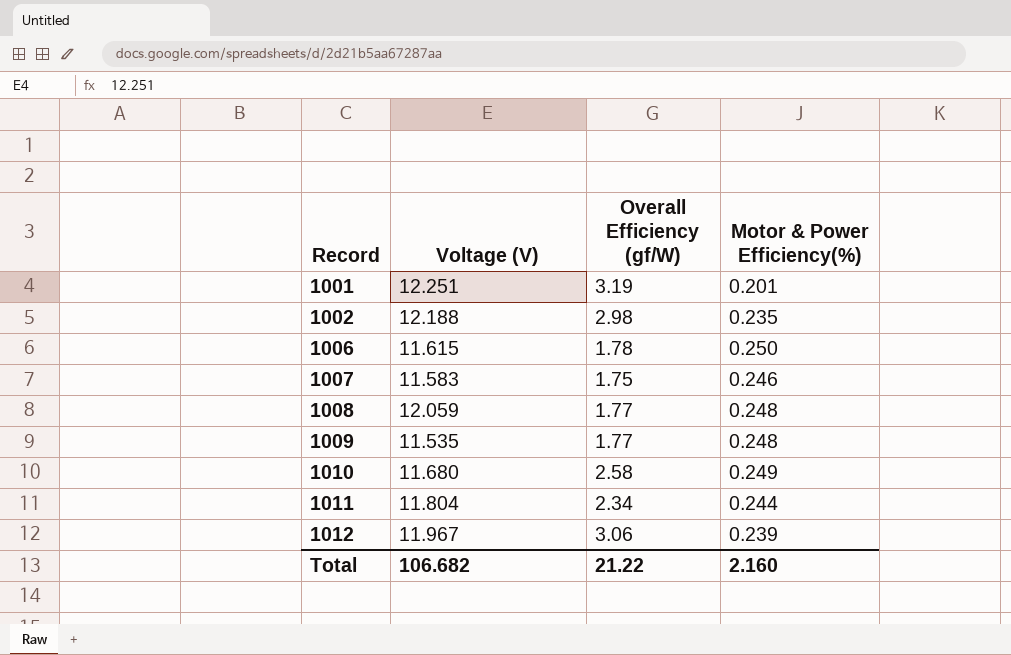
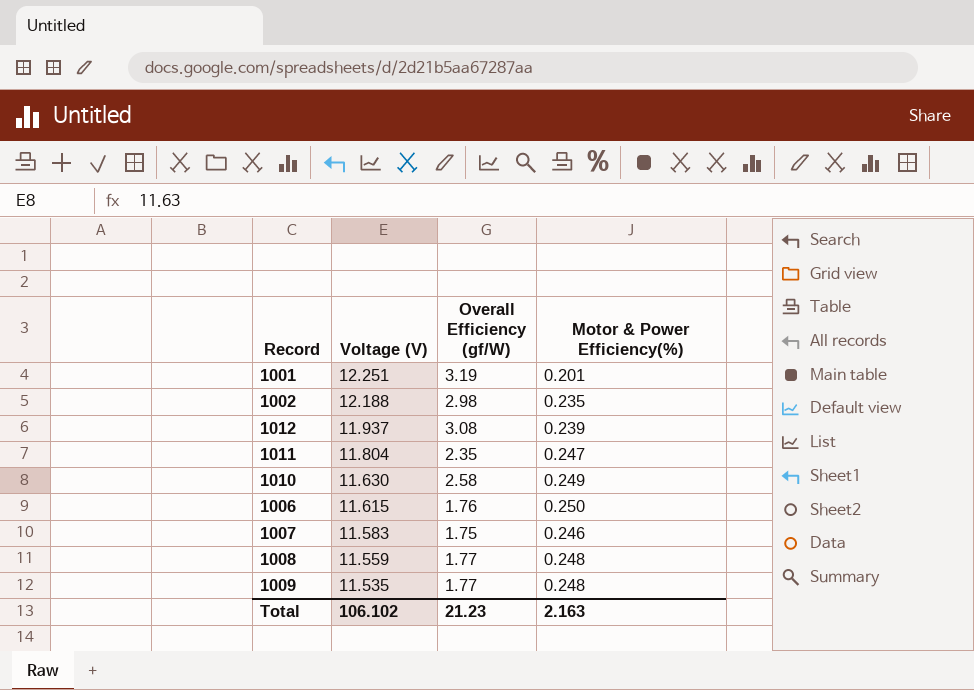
row order: Record ascending -> Voltage (V) descending
1012 | Voltage (V): 11.967 -> 11.937
1012 | Overall Efficiency (gf/W): 3.06 -> 3.08
1011 | Overall Efficiency (gf/W): 2.34 -> 2.35
1011 | Motor & Power Efficiency(%): 0.244 -> 0.247
1010 | Voltage (V): 11.680 -> 11.630
1006 | Overall Efficiency (gf/W): 1.78 -> 1.76
1008 | Voltage (V): 12.059 -> 11.559
Total | Voltage (V): 106.682 -> 106.102
Total | Overall Efficiency (gf/W): 21.22 -> 21.23
Total | Motor & Power Efficiency(%): 2.160 -> 2.163

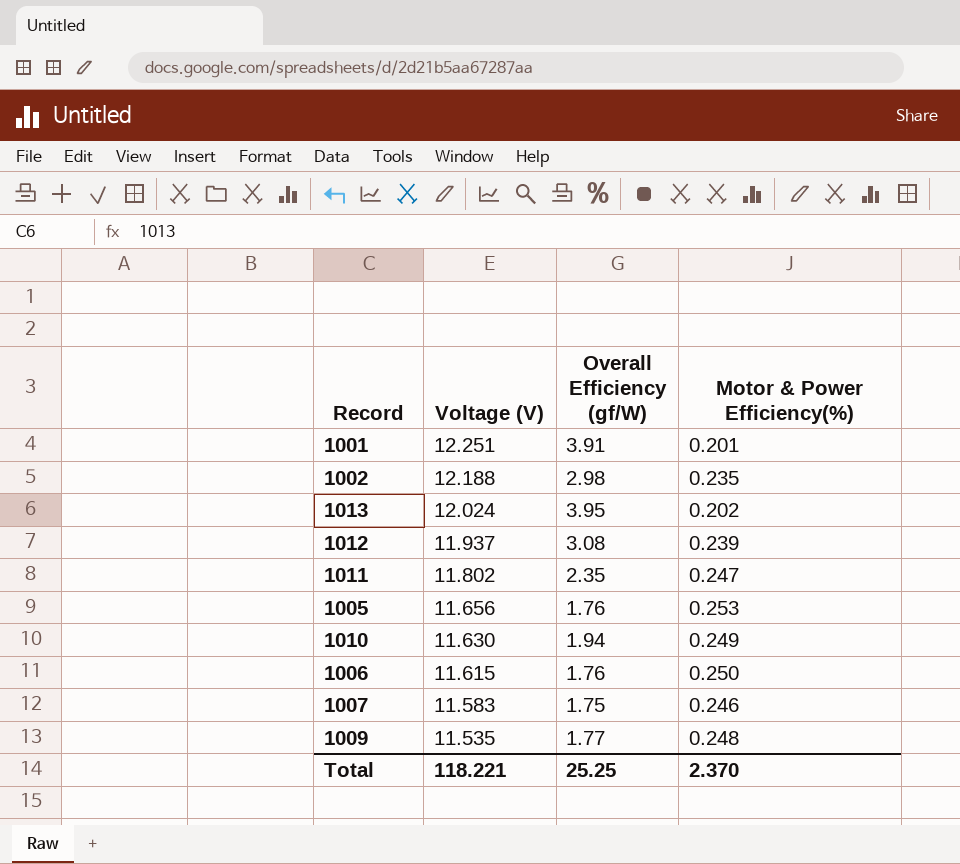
row 1008: 11.559 | 1.77 | 0.248 -> none
1001 | Overall Efficiency (gf/W): 3.19 -> 3.91
row 1013: none -> 12.024 | 3.95 | 0.202
1011 | Voltage (V): 11.804 -> 11.802
row 1005: none -> 11.656 | 1.76 | 0.253
1010 | Overall Efficiency (gf/W): 2.58 -> 1.94
Total | Voltage (V): 106.102 -> 118.221
Total | Overall Efficiency (gf/W): 21.23 -> 25.25
Total | Motor & Power Efficiency(%): 2.163 -> 2.370

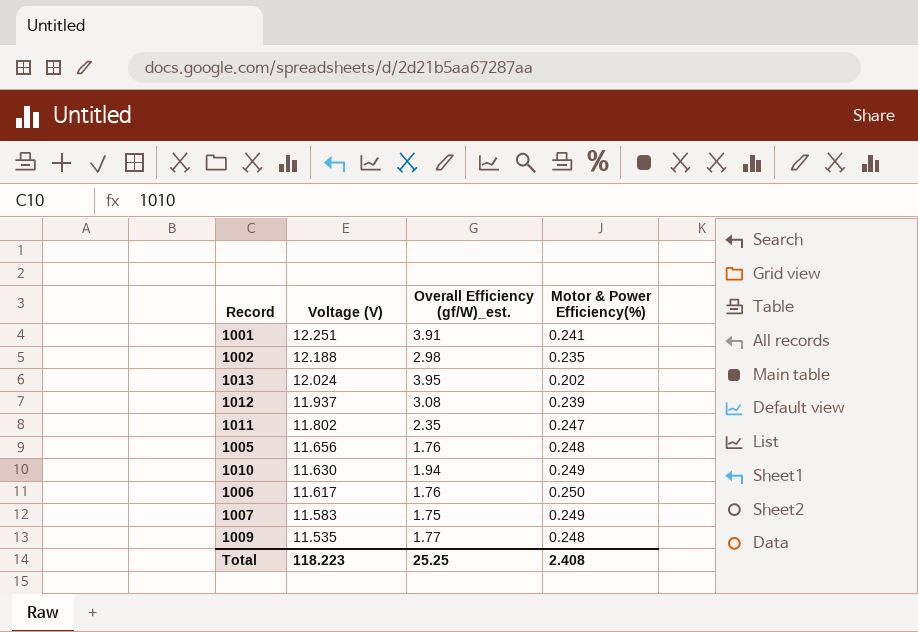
column name: Overall Efficiency (gf/W) -> Overall Efficiency (gf/W)_est.
1001 | Motor & Power Efficiency(%): 0.201 -> 0.241
1005 | Motor & Power Efficiency(%): 0.253 -> 0.248
1006 | Voltage (V): 11.615 -> 11.617
1007 | Motor & Power Efficiency(%): 0.246 -> 0.249
Total | Voltage (V): 118.221 -> 118.223
Total | Motor & Power Efficiency(%): 2.370 -> 2.408

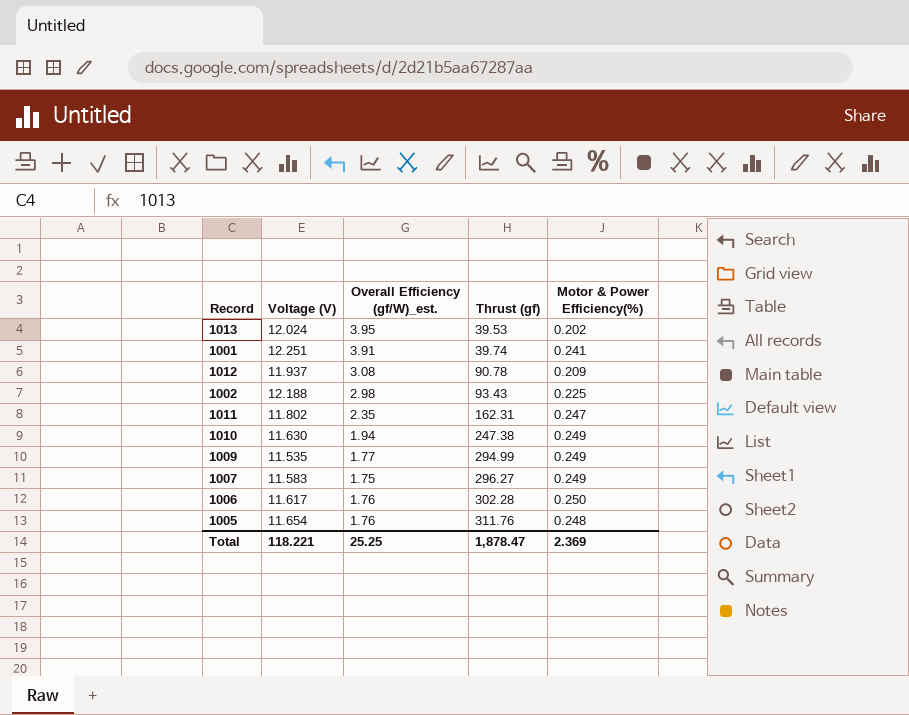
row order: Voltage (V) descending -> Thrust (gf) ascending
column Thrust (gf) | position: none -> 4
1012 | Motor & Power Efficiency(%): 0.239 -> 0.209
1002 | Motor & Power Efficiency(%): 0.235 -> 0.225
1009 | Motor & Power Efficiency(%): 0.248 -> 0.249
1005 | Voltage (V): 11.656 -> 11.654
Total | Voltage (V): 118.223 -> 118.221
Total | Motor & Power Efficiency(%): 2.408 -> 2.369

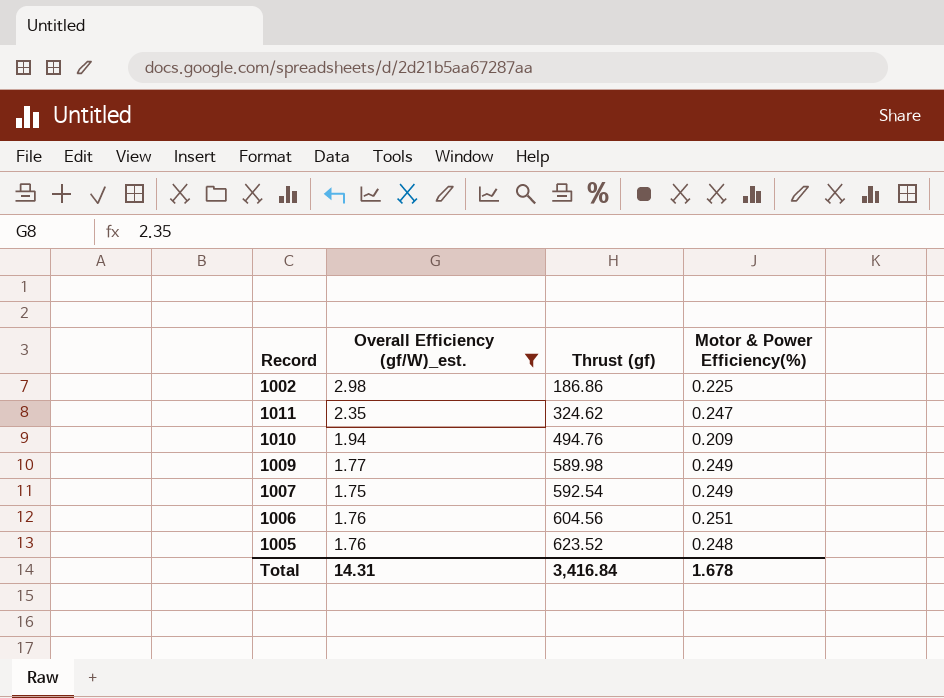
filter: none -> Overall Efficiency (gf/W)_est. <= 2.98
column Voltage (V) | position: 2 -> none
1002 | Thrust (gf): 93.43 -> 186.86
1011 | Thrust (gf): 162.31 -> 324.62
1010 | Thrust (gf): 247.38 -> 494.76
1010 | Motor & Power Efficiency(%): 0.249 -> 0.209
1009 | Thrust (gf): 294.99 -> 589.98
1007 | Thrust (gf): 296.27 -> 592.54
1006 | Thrust (gf): 302.28 -> 604.56
1006 | Motor & Power Efficiency(%): 0.250 -> 0.251
1005 | Thrust (gf): 311.76 -> 623.52
Total | Overall Efficiency (gf/W)_est.: 25.25 -> 14.31
Total | Thrust (gf): 1,878.47 -> 3,416.84
Total | Motor & Power Efficiency(%): 2.369 -> 1.678

